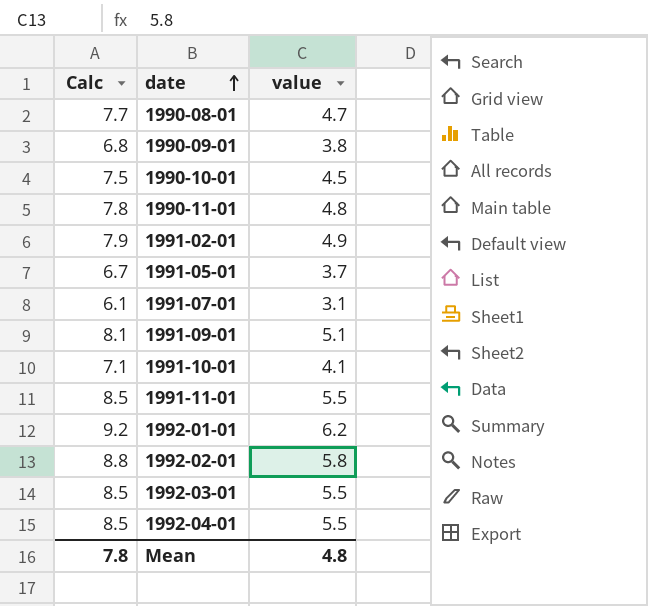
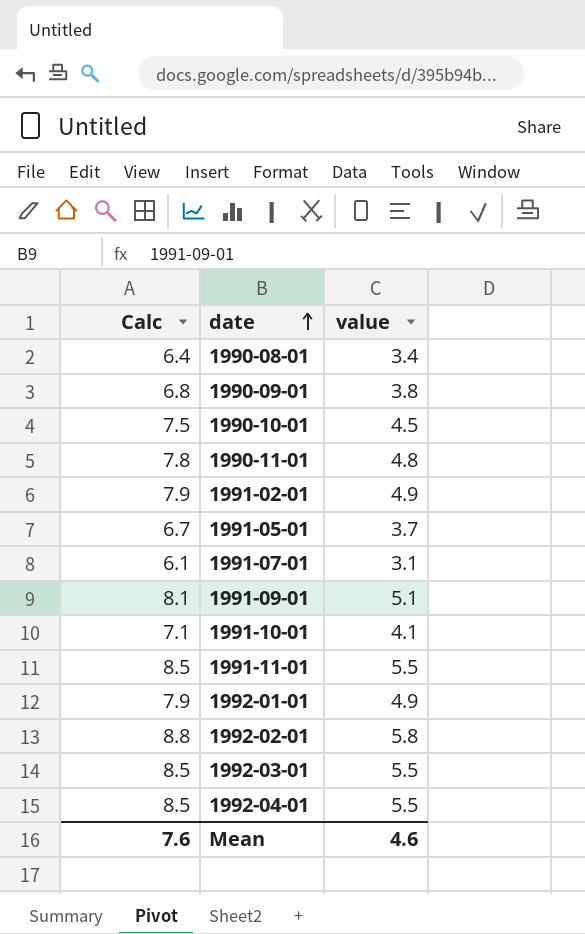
1990-08-01 | Calc: 7.7 -> 6.4
1990-08-01 | value: 4.7 -> 3.4
1992-01-01 | Calc: 9.2 -> 7.9
1992-01-01 | value: 6.2 -> 4.9
Mean | Calc: 7.8 -> 7.6
Mean | value: 4.8 -> 4.6

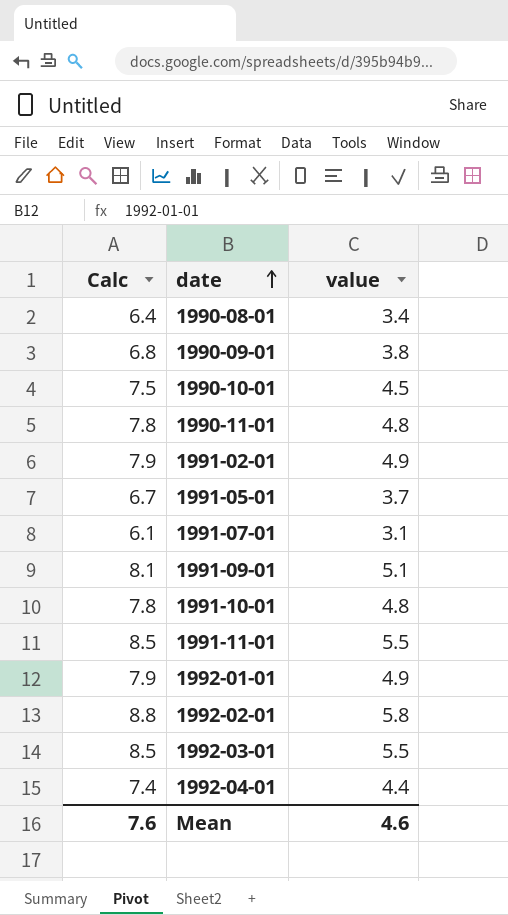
1991-10-01 | Calc: 7.1 -> 7.8
1991-10-01 | value: 4.1 -> 4.8
1992-04-01 | Calc: 8.5 -> 7.4
1992-04-01 | value: 5.5 -> 4.4

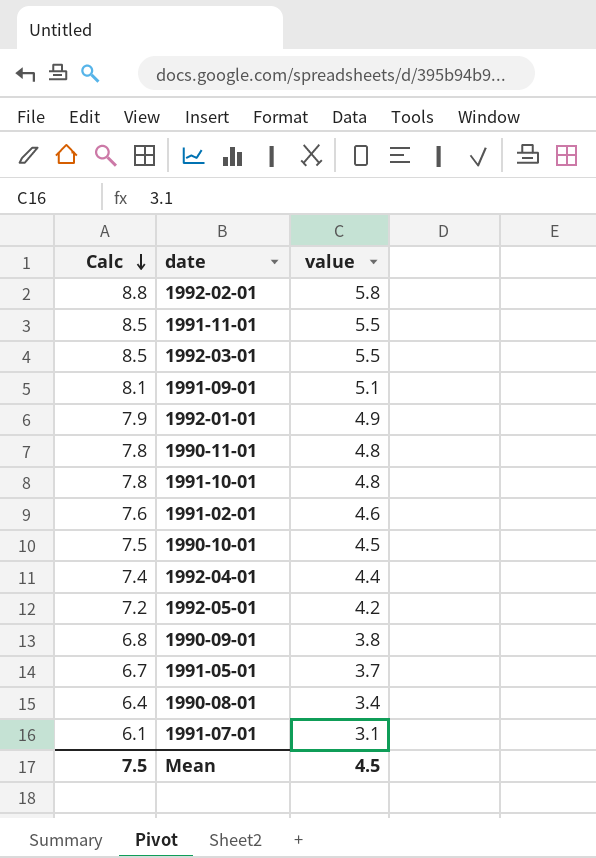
row order: date ascending -> Calc descending
1991-02-01 | Calc: 7.9 -> 7.6
1991-02-01 | value: 4.9 -> 4.6
row 1992-05-01: none -> 7.2 | 4.2
Mean | Calc: 7.6 -> 7.5
Mean | value: 4.6 -> 4.5

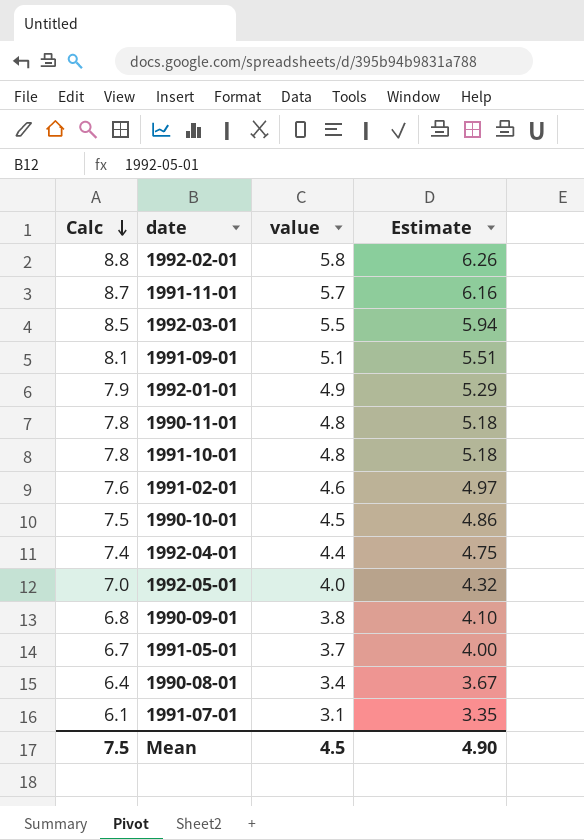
column Estimate | formula: none -> [value] * 1.08
1991-11-01 | Calc: 8.5 -> 8.7
1991-11-01 | value: 5.5 -> 5.7
1992-05-01 | Calc: 7.2 -> 7.0
1992-05-01 | value: 4.2 -> 4.0

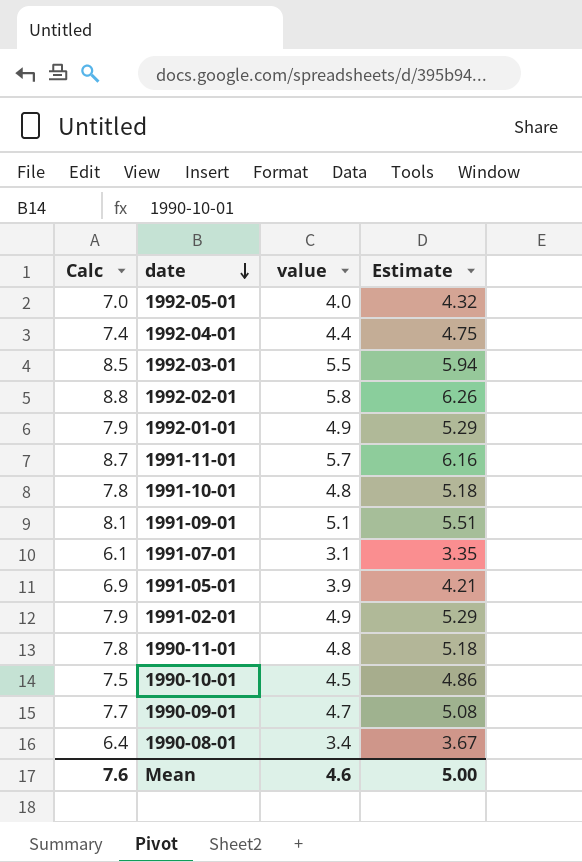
row order: Calc descending -> date descending
1991-05-01 | Calc: 6.7 -> 6.9
1991-05-01 | value: 3.7 -> 3.9
1991-05-01 | Estimate: 4.00 -> 4.21
1991-02-01 | Calc: 7.6 -> 7.9
1991-02-01 | value: 4.6 -> 4.9
1991-02-01 | Estimate: 4.97 -> 5.29
1990-09-01 | Calc: 6.8 -> 7.7
1990-09-01 | value: 3.8 -> 4.7
1990-09-01 | Estimate: 4.10 -> 5.08
Mean | Calc: 7.5 -> 7.6
Mean | value: 4.5 -> 4.6
Mean | Estimate: 4.90 -> 5.00

